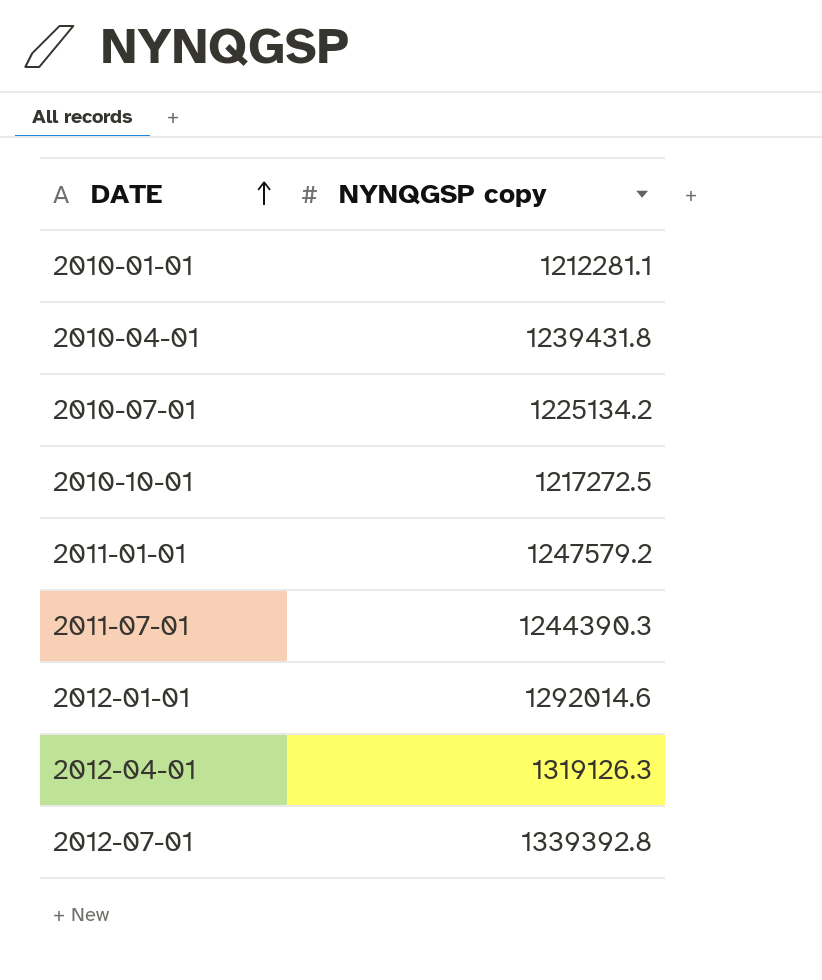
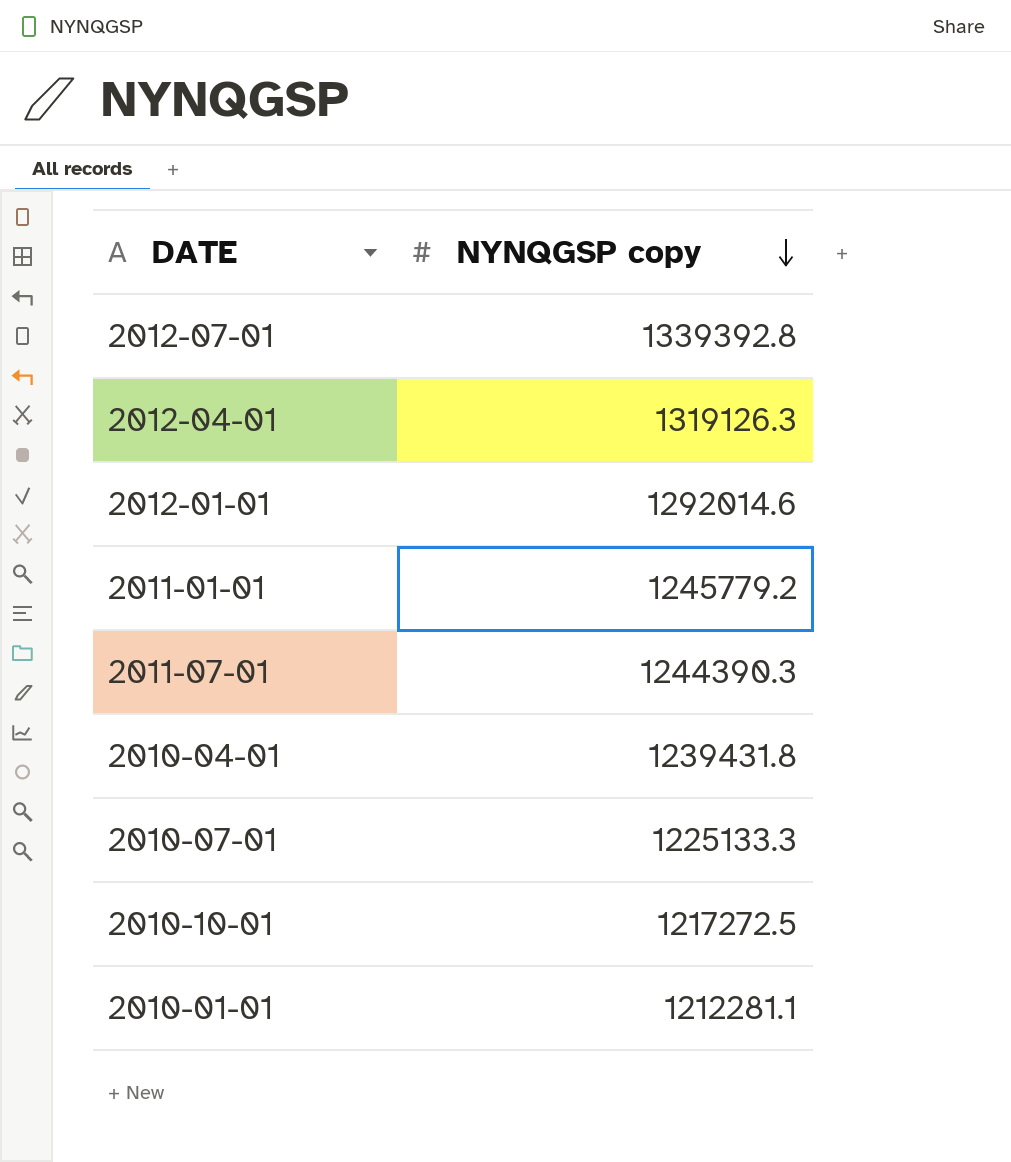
row order: DATE ascending -> NYNQGSP copy descending
2011-01-01 | NYNQGSP copy: 1247579.2 -> 1245779.2
2010-07-01 | NYNQGSP copy: 1225134.2 -> 1225133.3

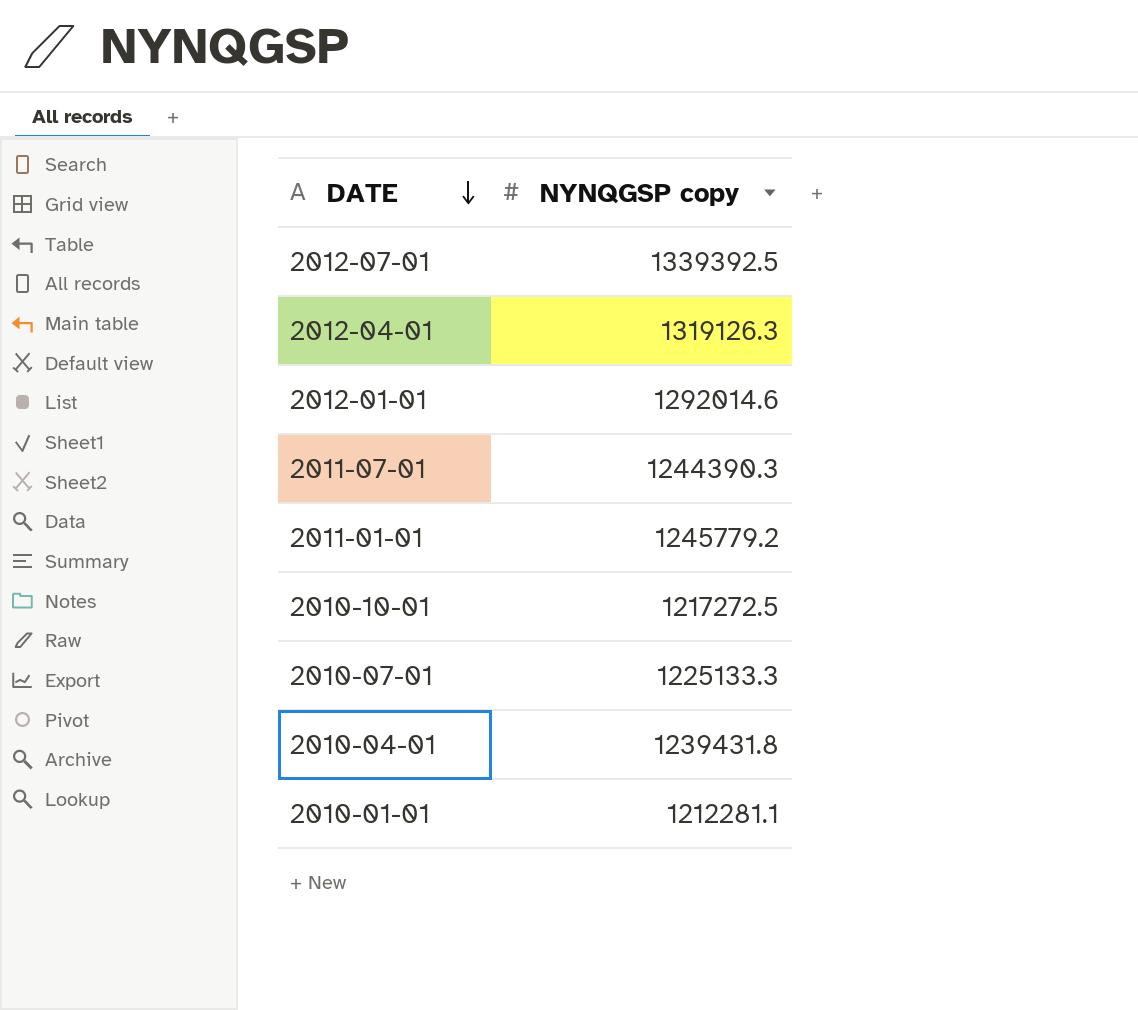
row order: NYNQGSP copy descending -> DATE descending
2012-07-01 | NYNQGSP copy: 1339392.8 -> 1339392.5

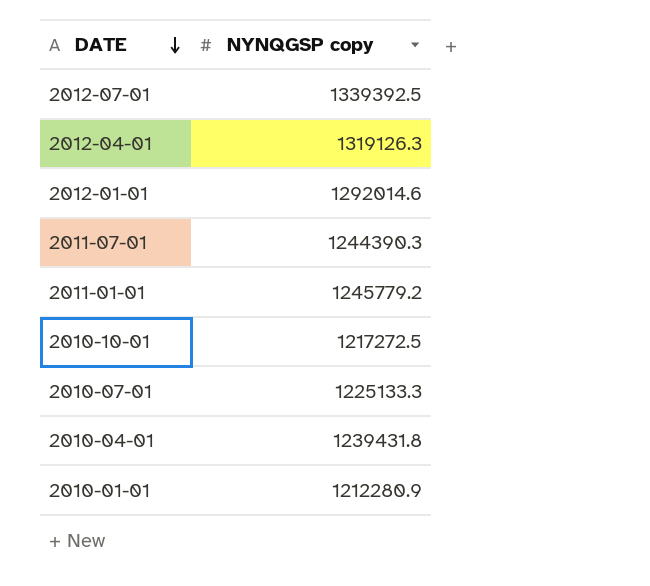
2010-01-01 | NYNQGSP copy: 1212281.1 -> 1212280.9

